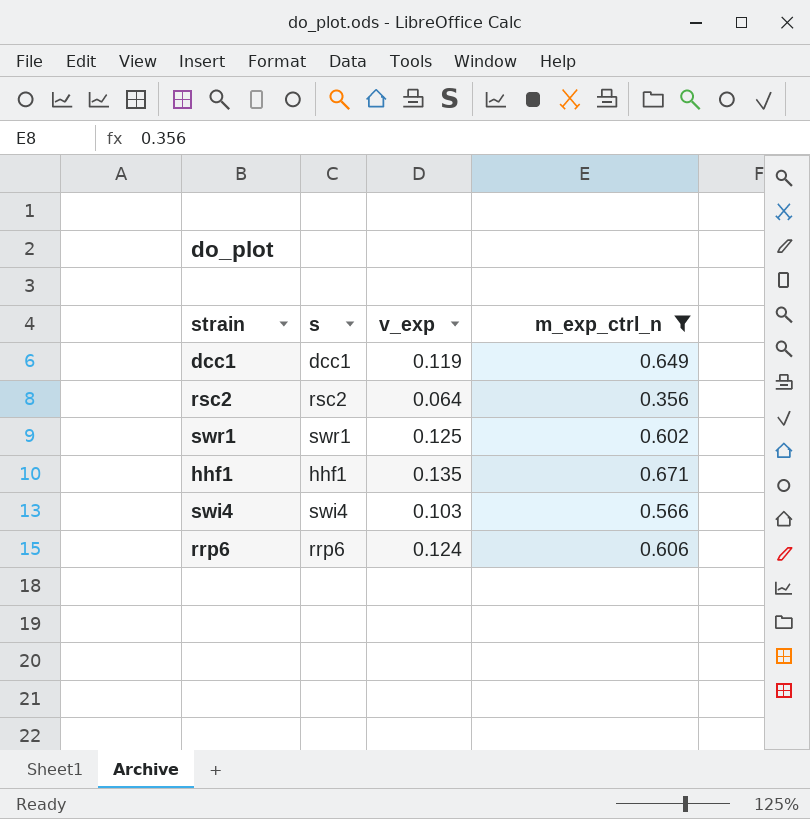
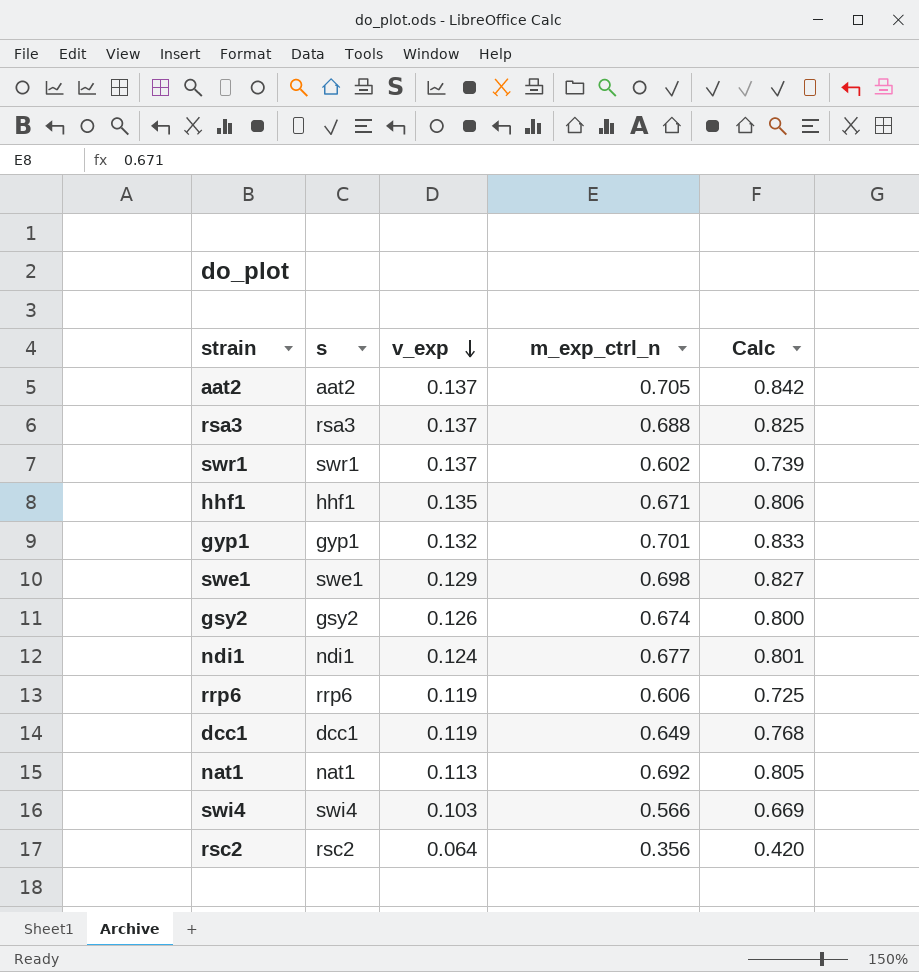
filter: m_exp_ctrl_n <= 0.671 -> none
row order: none -> v_exp descending
column Calc | formula: none -> [v_exp] + [m_exp_ctrl_n]
swr1 | v_exp: 0.125 -> 0.137
rrp6 | v_exp: 0.124 -> 0.119

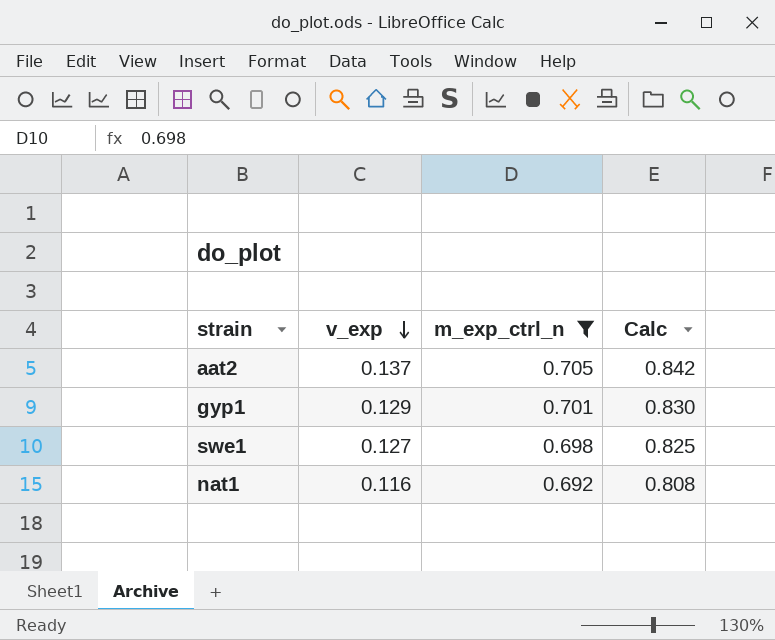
filter: none -> m_exp_ctrl_n >= 0.692
column s | position: 2 -> none
gyp1 | v_exp: 0.132 -> 0.129
gyp1 | Calc: 0.833 -> 0.830
swe1 | v_exp: 0.129 -> 0.127
swe1 | Calc: 0.827 -> 0.825
nat1 | v_exp: 0.113 -> 0.116
nat1 | Calc: 0.805 -> 0.808

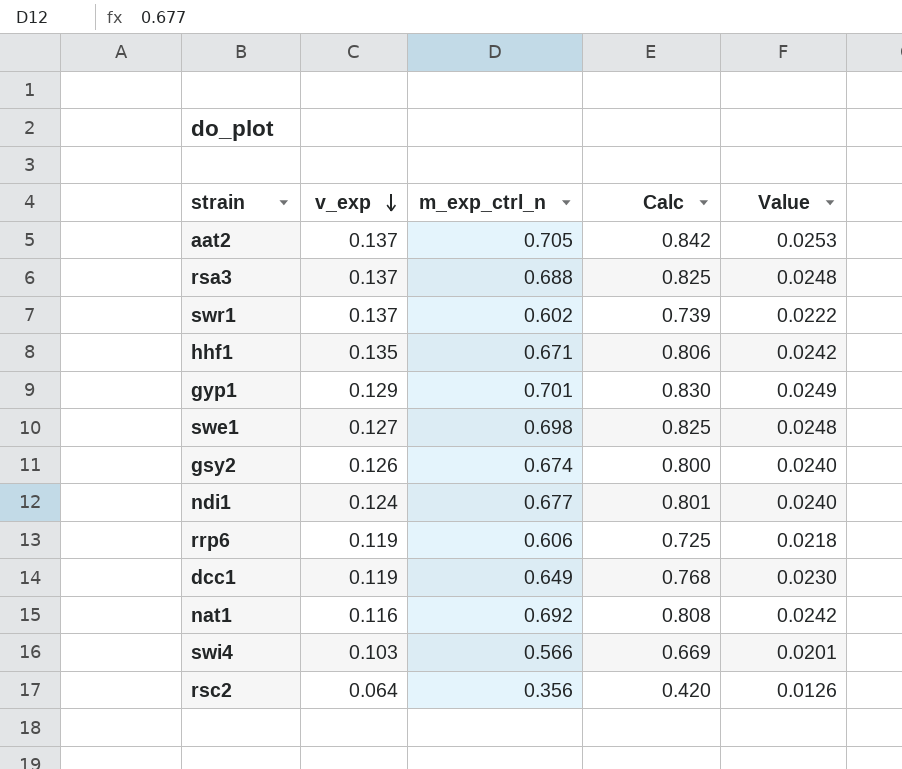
filter: m_exp_ctrl_n >= 0.692 -> none
column Value | formula: none -> [Calc] * 0.03

